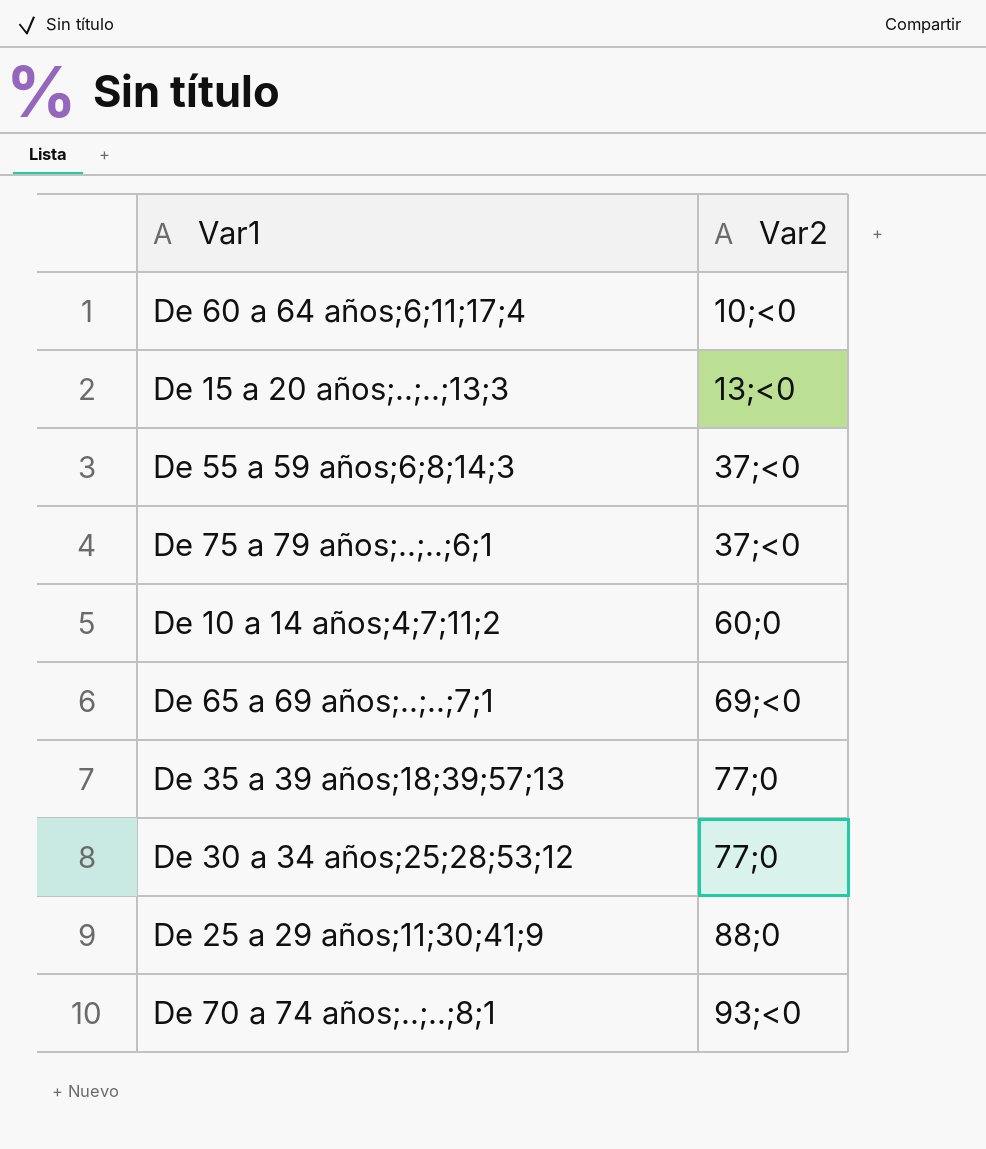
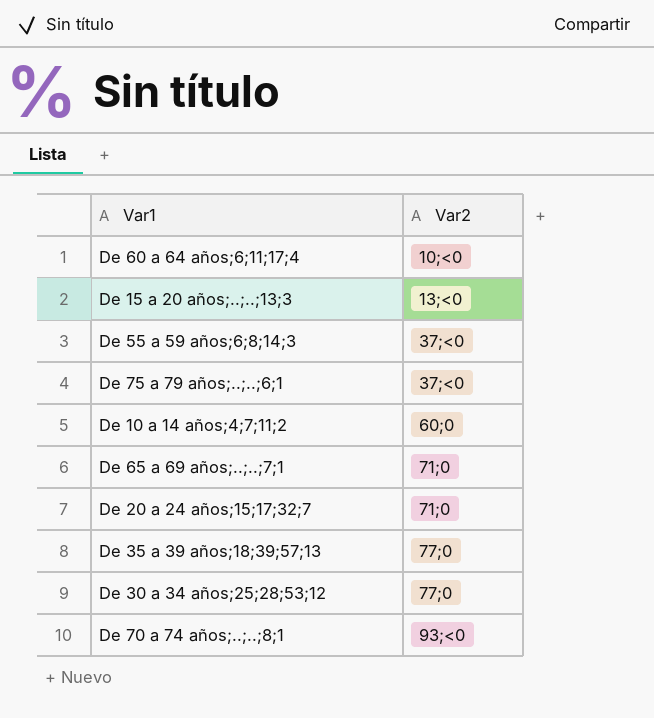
row De 25 a 29 años;11;30;41;9: 88;0 -> none
De 65 a 69 años;..;..;7;1 | Var2: 69;<0 -> 71;0
row De 20 a 24 años;15;17;32;7: none -> 71;0

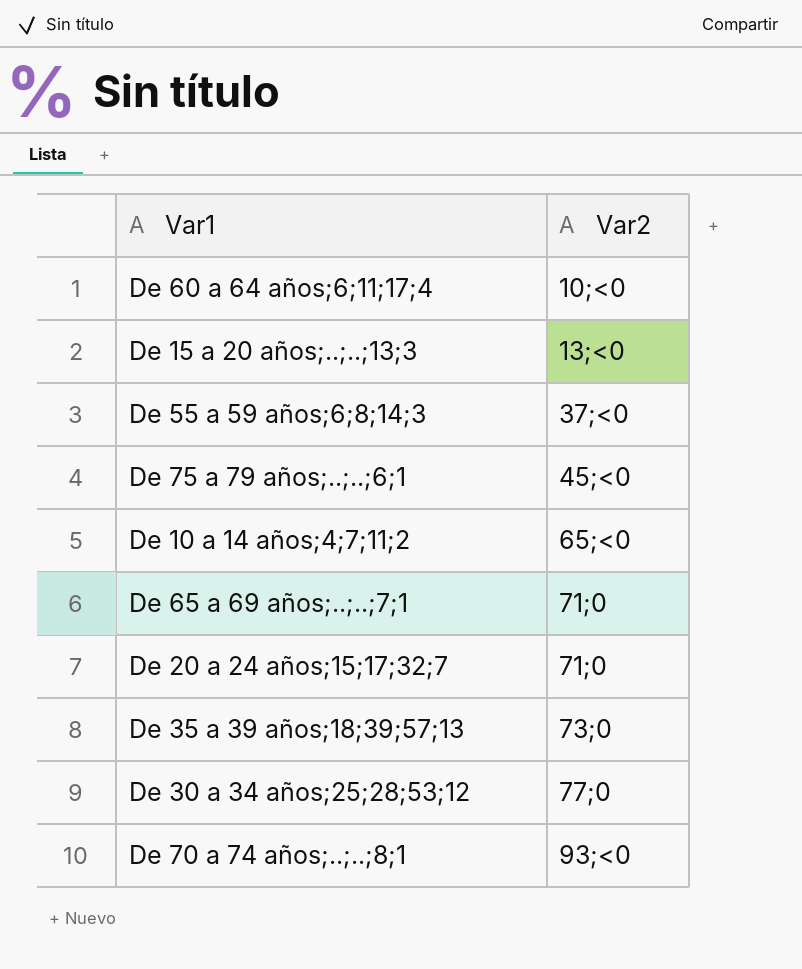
De 75 a 79 años;..;..;6;1 | Var2: 37;<0 -> 45;<0
De 10 a 14 años;4;7;11;2 | Var2: 60;0 -> 65;<0
De 35 a 39 años;18;39;57;13 | Var2: 77;0 -> 73;0

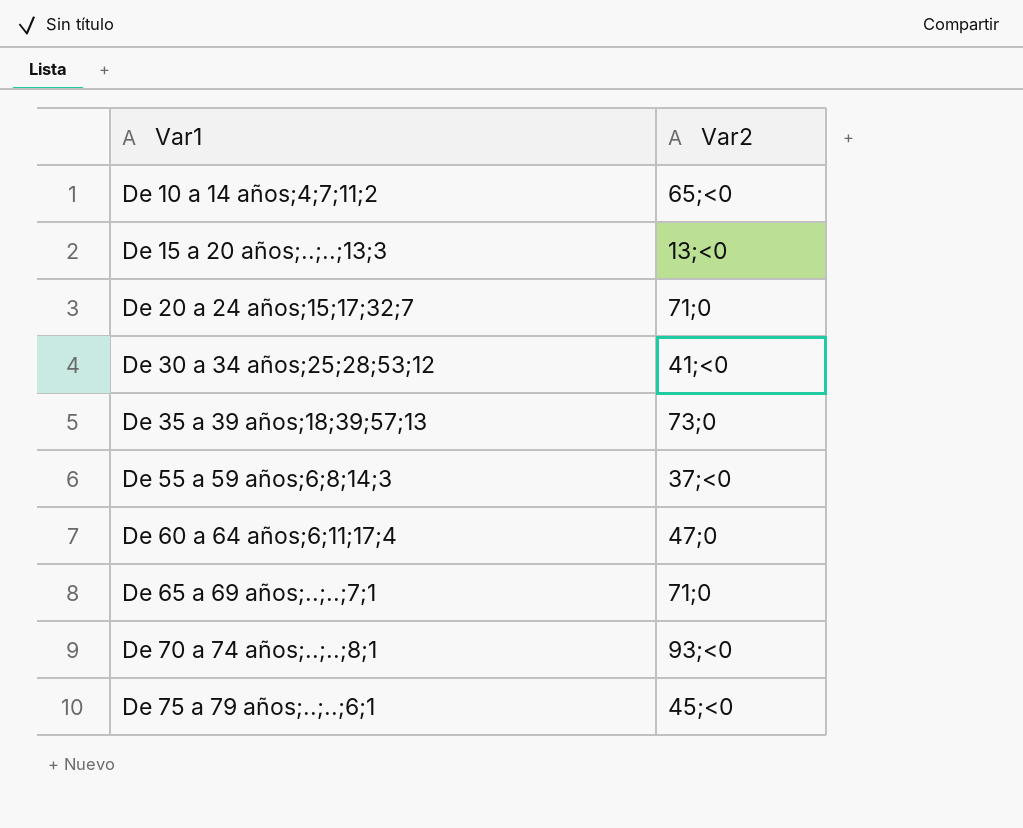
row order: Var2 ascending -> Var1 ascending
De 30 a 34 años;25;28;53;12 | Var2: 77;0 -> 41;<0
De 60 a 64 años;6;11;17;4 | Var2: 10;<0 -> 47;0

